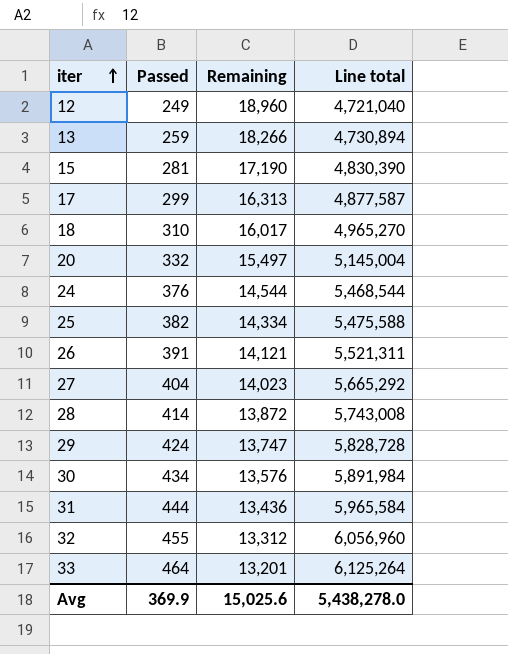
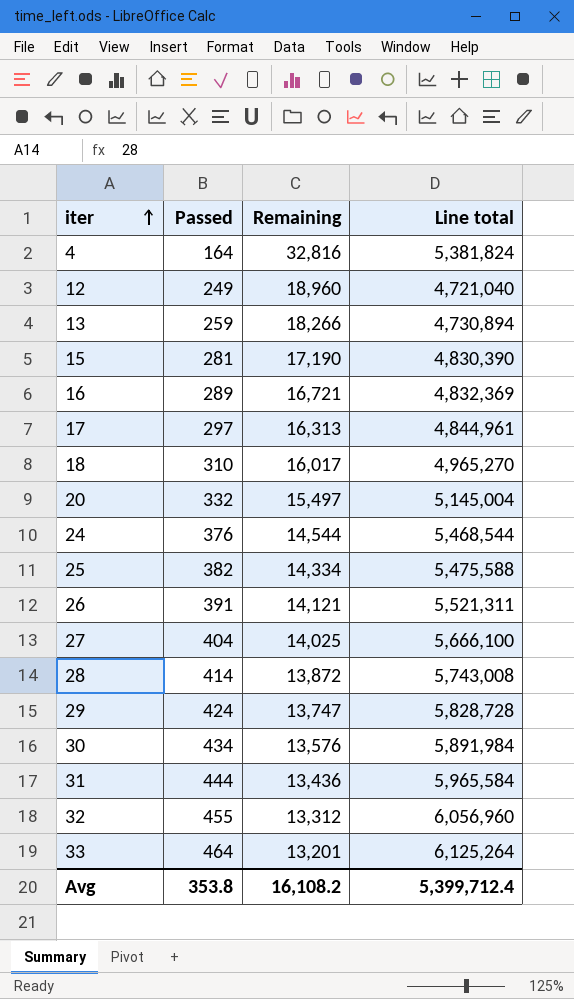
row 4: none -> 164 | 32,816 | 5,381,824
row 16: none -> 289 | 16,721 | 4,832,369
17 | Passed: 299 -> 297
17 | Line total: 4,877,587 -> 4,844,961
27 | Remaining: 14,023 -> 14,025
27 | Line total: 5,665,292 -> 5,666,100
Avg | Passed: 369.9 -> 353.8
Avg | Remaining: 15,025.6 -> 16,108.2
Avg | Line total: 5,438,278.0 -> 5,399,712.4

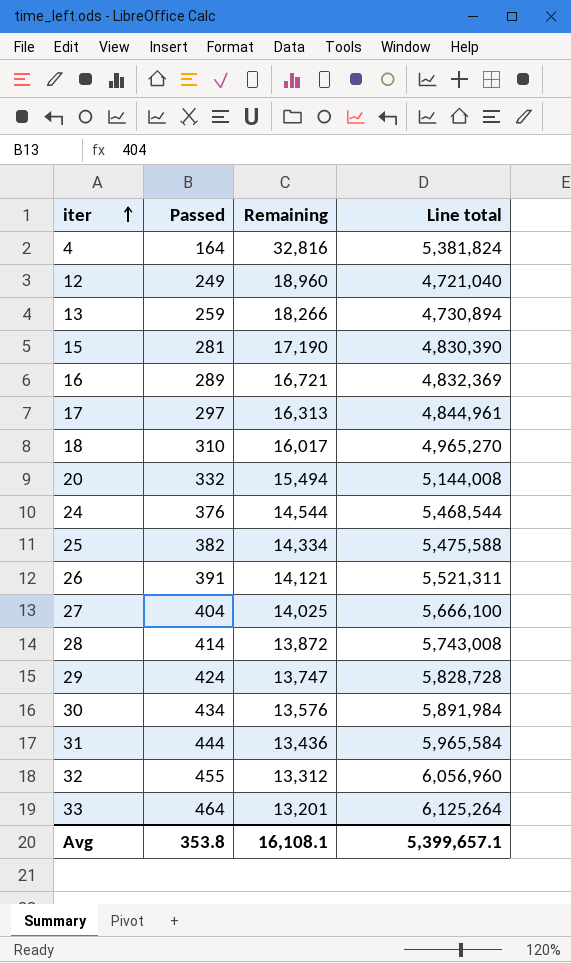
20 | Remaining: 15,497 -> 15,494
20 | Line total: 5,145,004 -> 5,144,008
Avg | Remaining: 16,108.2 -> 16,108.1
Avg | Line total: 5,399,712.4 -> 5,399,657.1

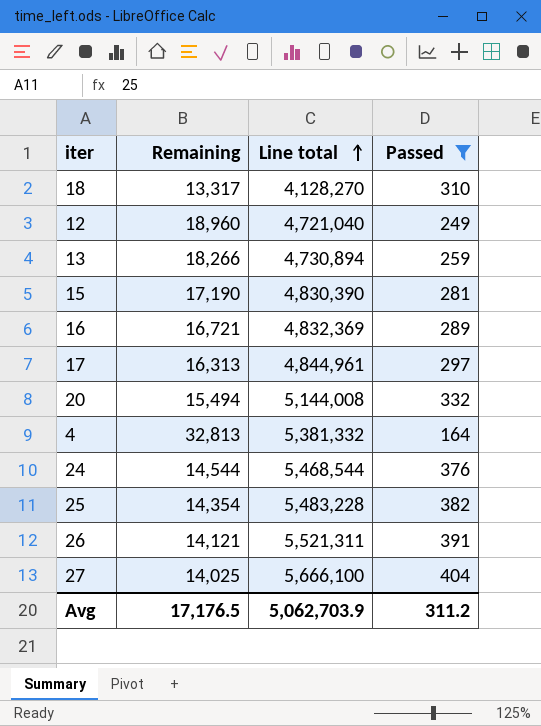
filter: none -> Passed <= 404
row order: iter ascending -> Line total ascending
column Passed | position: 2 -> 4
18 | Remaining: 16,017 -> 13,317
18 | Line total: 4,965,270 -> 4,128,270
4 | Remaining: 32,816 -> 32,813
4 | Line total: 5,381,824 -> 5,381,332
25 | Remaining: 14,334 -> 14,354
25 | Line total: 5,475,588 -> 5,483,228
Avg | Remaining: 16,108.1 -> 17,176.5
Avg | Line total: 5,399,657.1 -> 5,062,703.9
Avg | Passed: 353.8 -> 311.2

